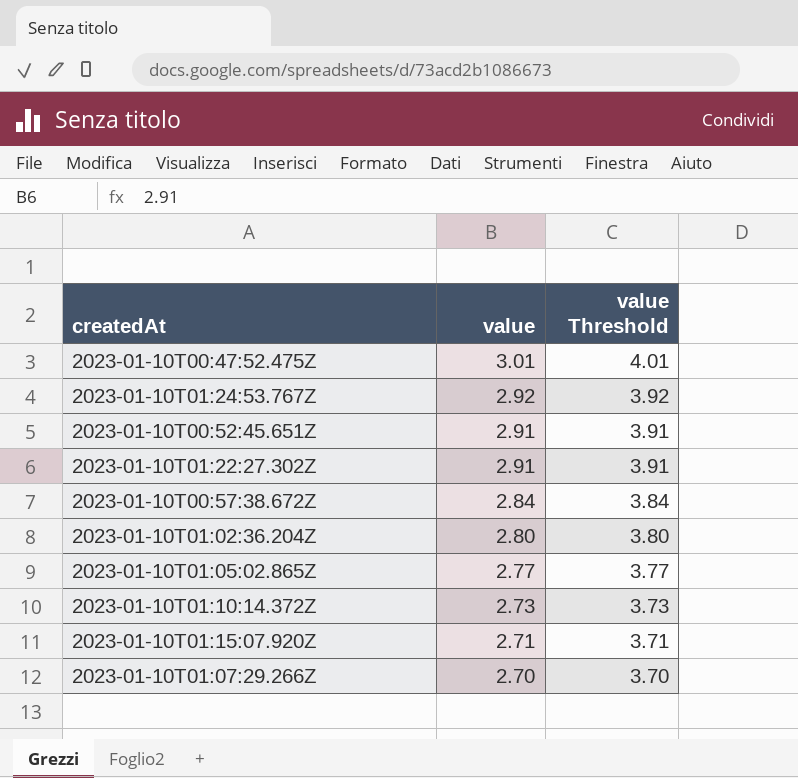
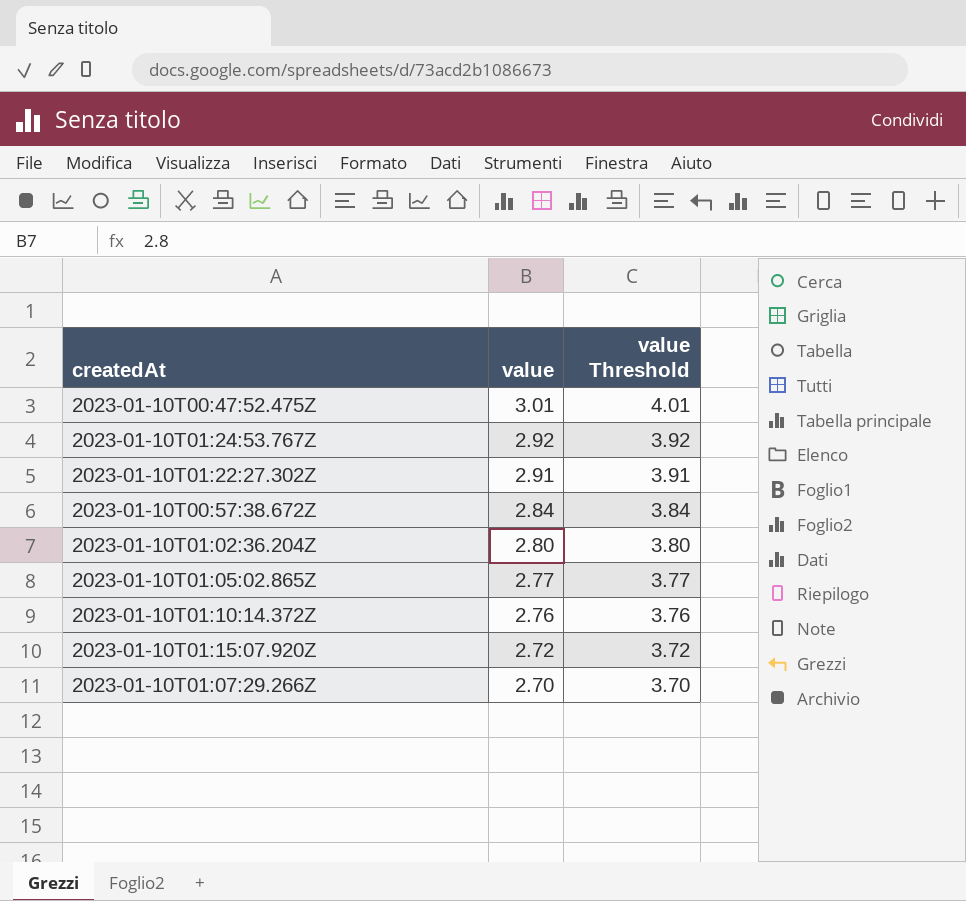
row 2023-01-10T00:52:45.651Z: 2.91 | 3.91 -> none
2023-01-10T01:10:14.372Z | value: 2.73 -> 2.76
2023-01-10T01:10:14.372Z | value Threshold: 3.73 -> 3.76
2023-01-10T01:15:07.920Z | value: 2.71 -> 2.72
2023-01-10T01:15:07.920Z | value Threshold: 3.71 -> 3.72

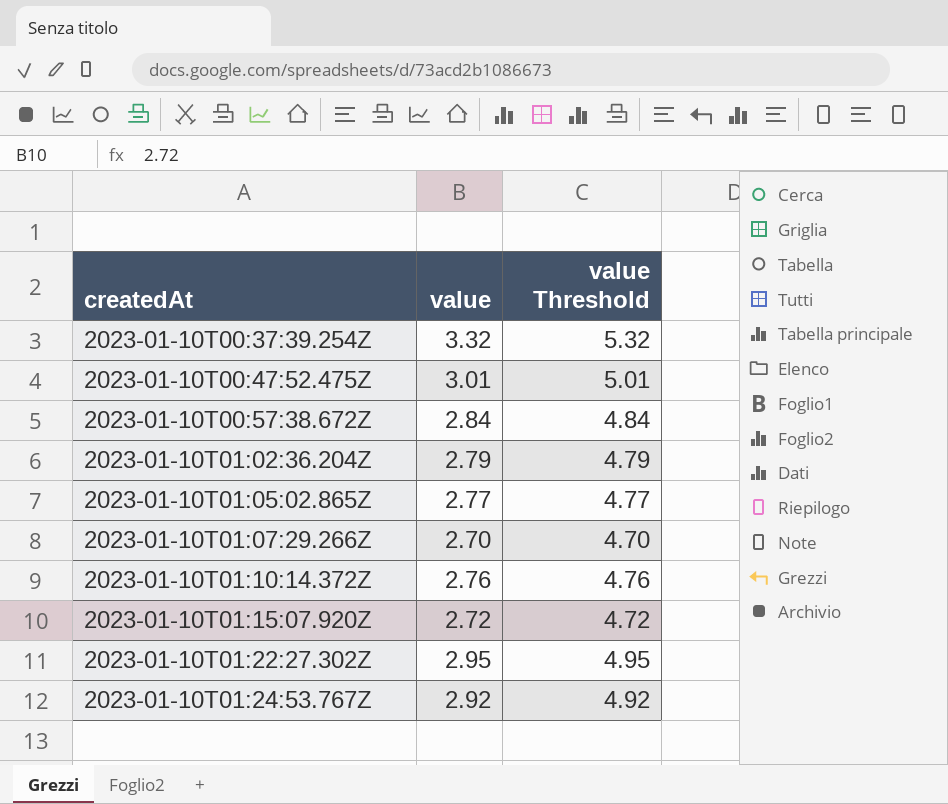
row order: value descending -> createdAt ascending
column value Threshold | formula: [value] + 1 -> [value] + 2
row 2023-01-10T00:37:39.254Z: none -> 3.32 | 5.32
2023-01-10T01:02:36.204Z | value: 2.80 -> 2.79
2023-01-10T01:22:27.302Z | value: 2.91 -> 2.95

